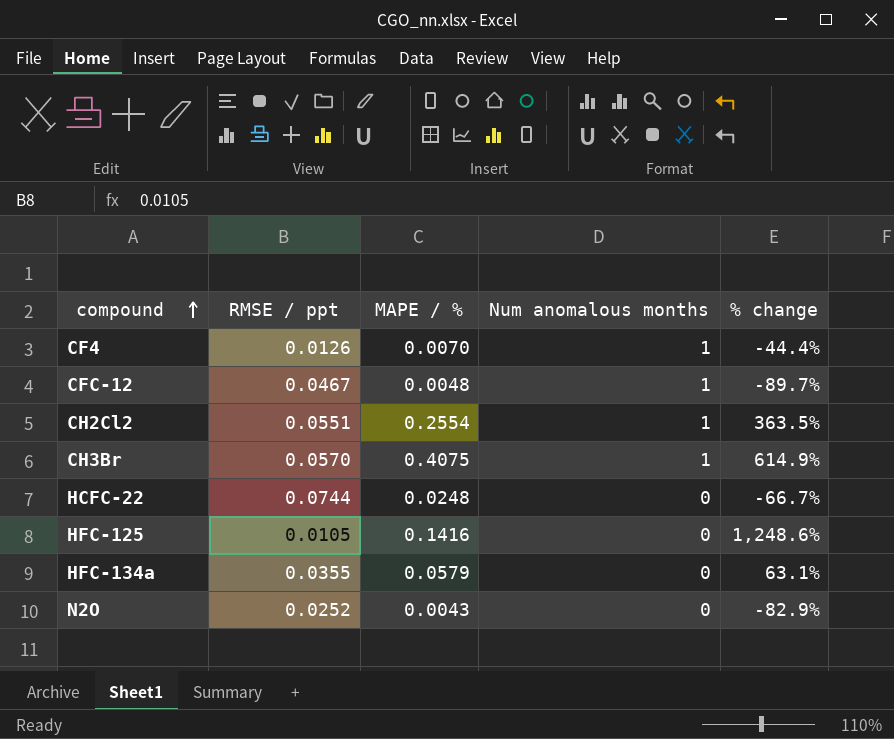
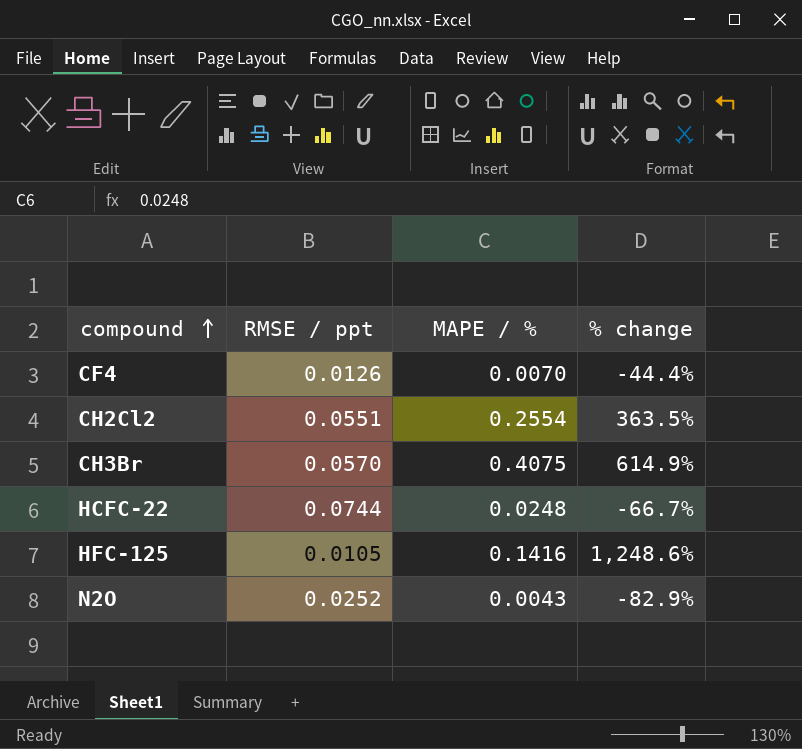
column Num anomalous months | position: 4 -> none
row CFC-12: 0.0467 | 0.0048 | 1 | -89.7% -> none
row HFC-134a: 0.0355 | 0.0579 | 0 | 63.1% -> none

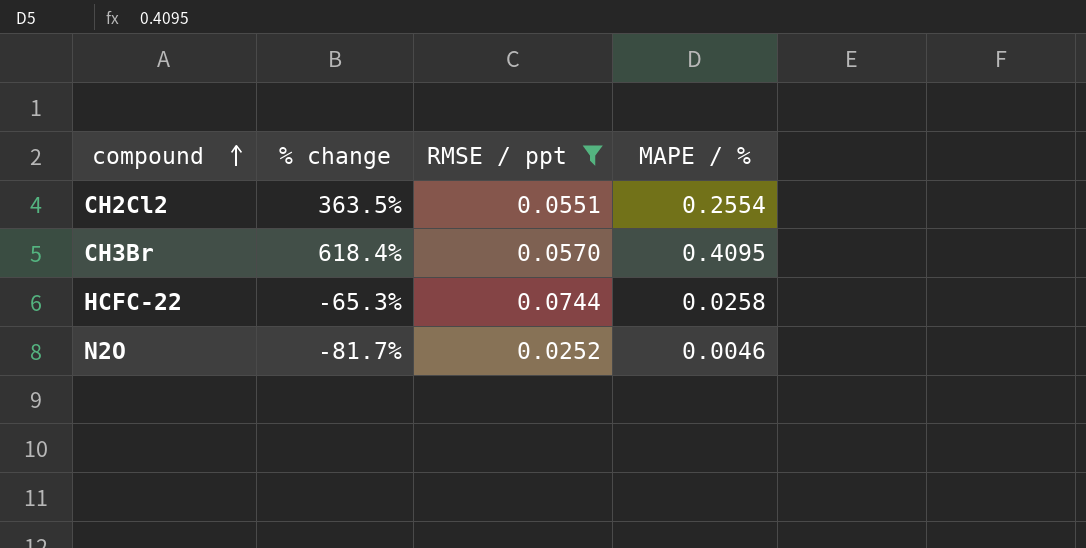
filter: none -> RMSE / ppt >= 0.0252
column % change | position: 4 -> 2
CH3Br | % change: 614.9% -> 618.4%
CH3Br | MAPE / %: 0.4075 -> 0.4095
HCFC-22 | % change: -66.7% -> -65.3%
HCFC-22 | MAPE / %: 0.0248 -> 0.0258
N2O | % change: -82.9% -> -81.7%
N2O | MAPE / %: 0.0043 -> 0.0046

